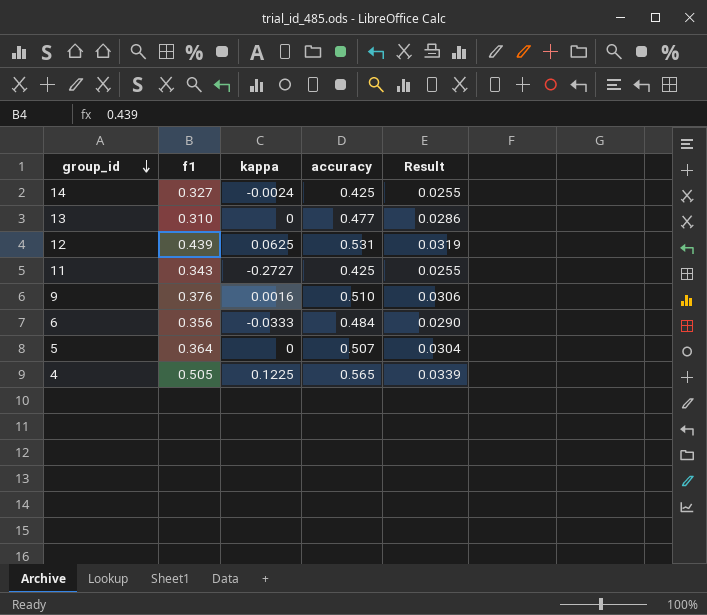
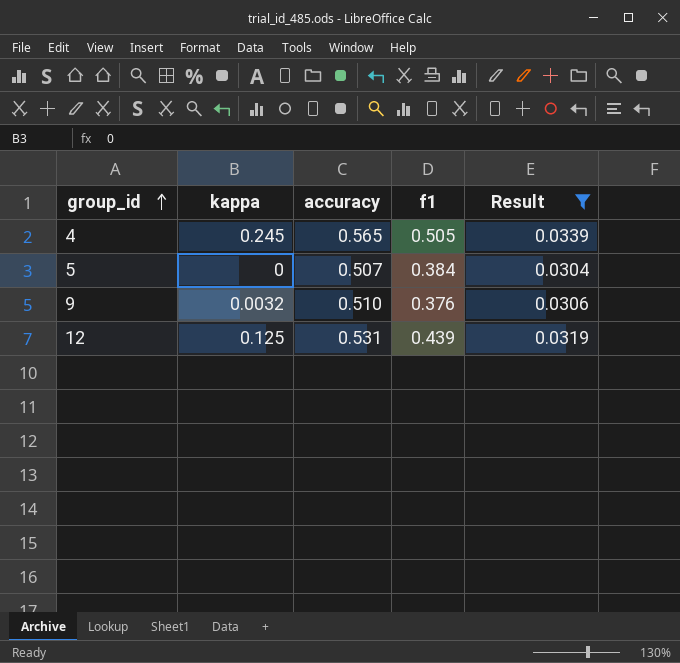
filter: none -> Result >= 0.0304
row order: group_id descending -> group_id ascending
column f1 | position: 2 -> 4
4 | kappa: 0.1225 -> 0.245
5 | f1: 0.364 -> 0.384
9 | kappa: 0.0016 -> 0.0032
12 | kappa: 0.0625 -> 0.125

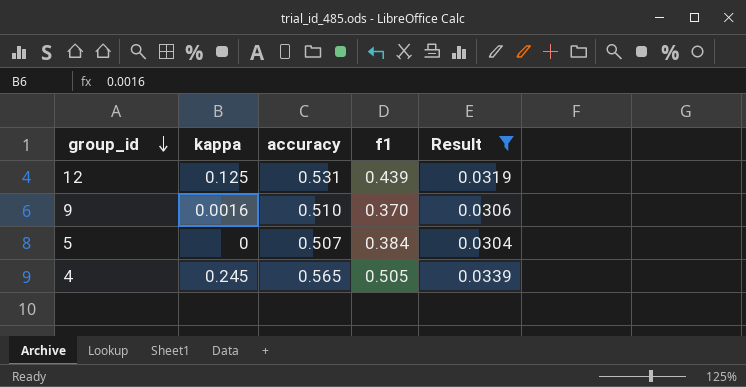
row order: group_id ascending -> group_id descending
9 | kappa: 0.0032 -> 0.0016
9 | f1: 0.376 -> 0.370

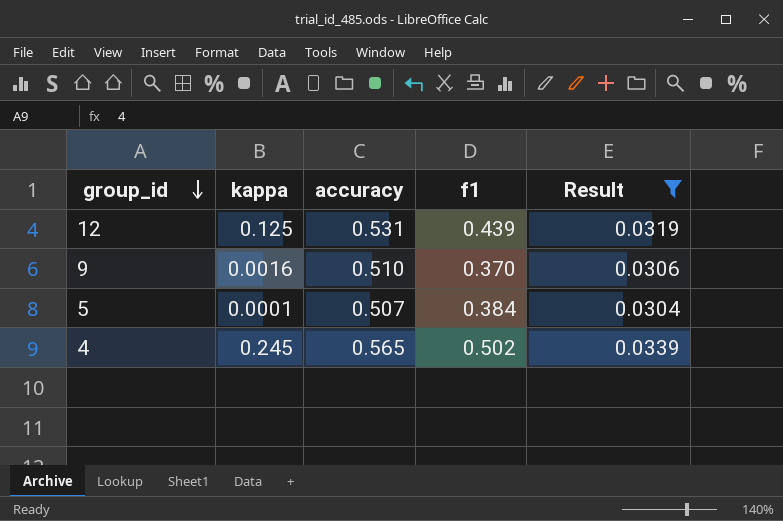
5 | kappa: 0 -> 0.0001
4 | f1: 0.505 -> 0.502

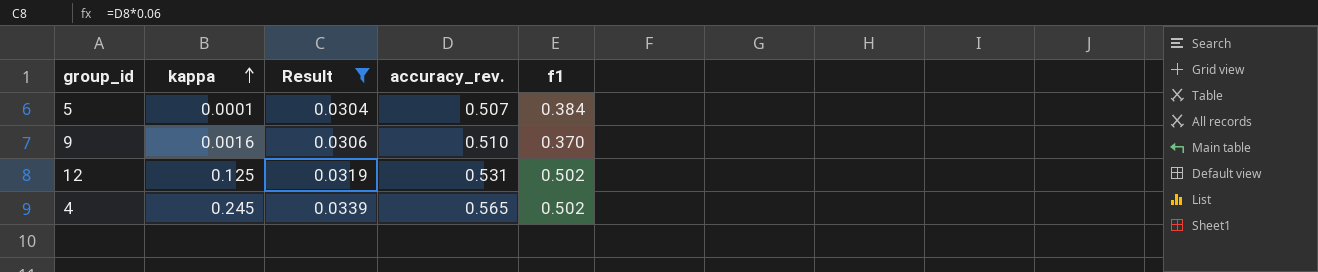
row order: group_id descending -> kappa ascending
column Result | position: 5 -> 3
column name: accuracy -> accuracy_rev.
12 | f1: 0.439 -> 0.502

